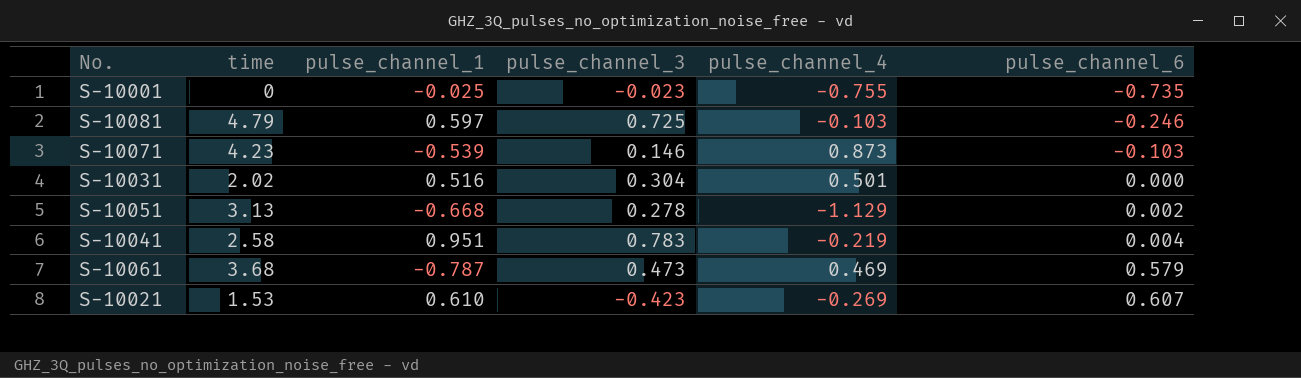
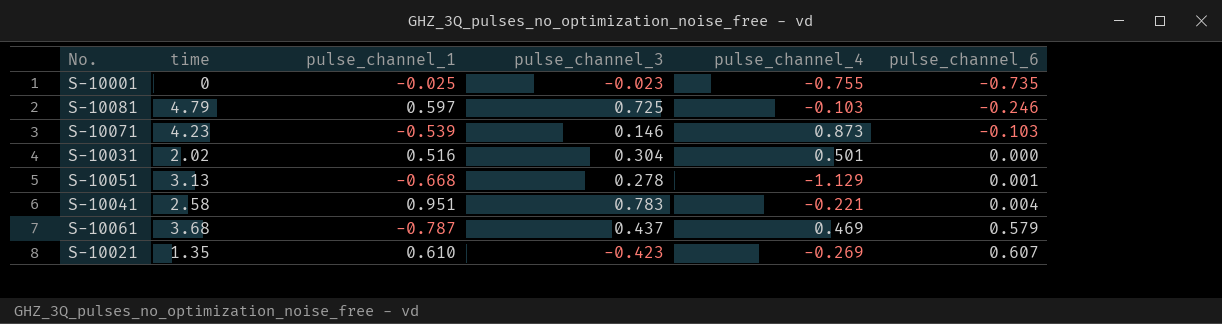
S-10051 | pulse_channel_6: 0.002 -> 0.001
S-10041 | pulse_channel_4: -0.219 -> -0.221
S-10061 | pulse_channel_3: 0.473 -> 0.437
S-10021 | time: 1.53 -> 1.35

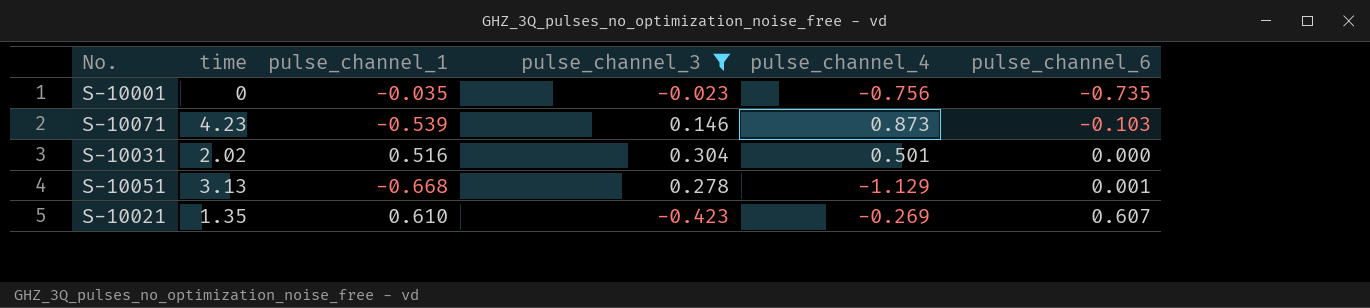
filter: none -> pulse_channel_3 <= 0.304
S-10001 | pulse_channel_1: -0.025 -> -0.035
S-10001 | pulse_channel_4: -0.755 -> -0.756

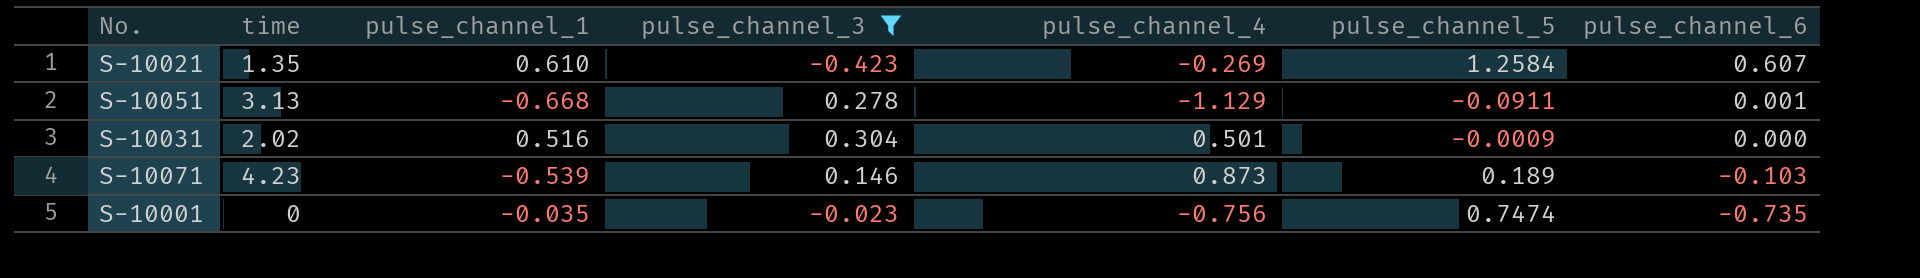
row order: pulse_channel_6 ascending -> pulse_channel_6 descending
column pulse_channel_5 | position: none -> 6

